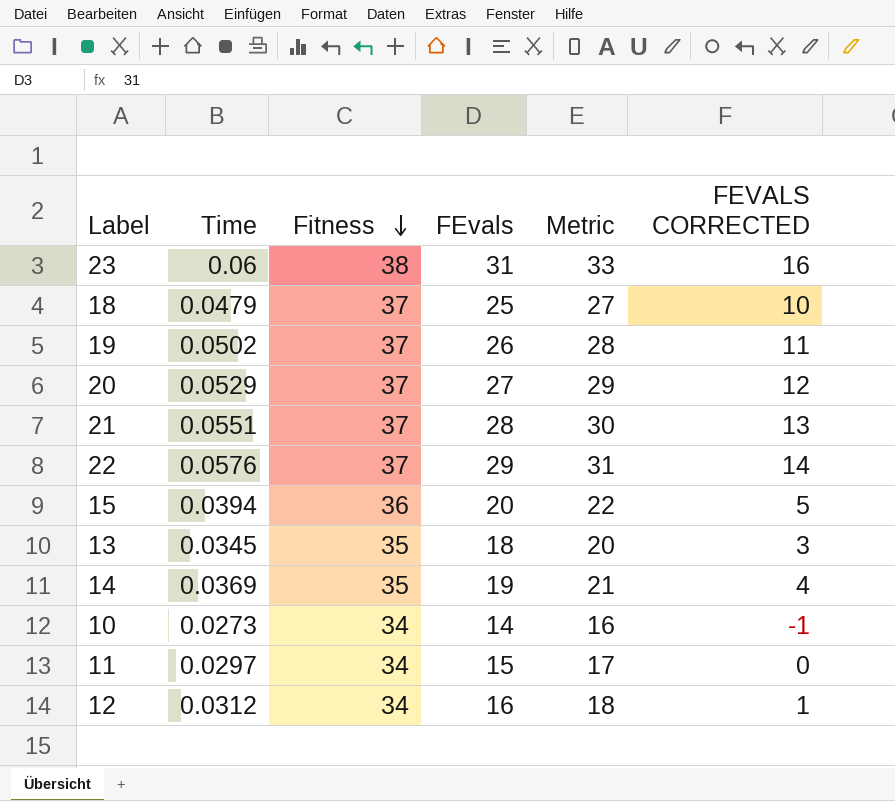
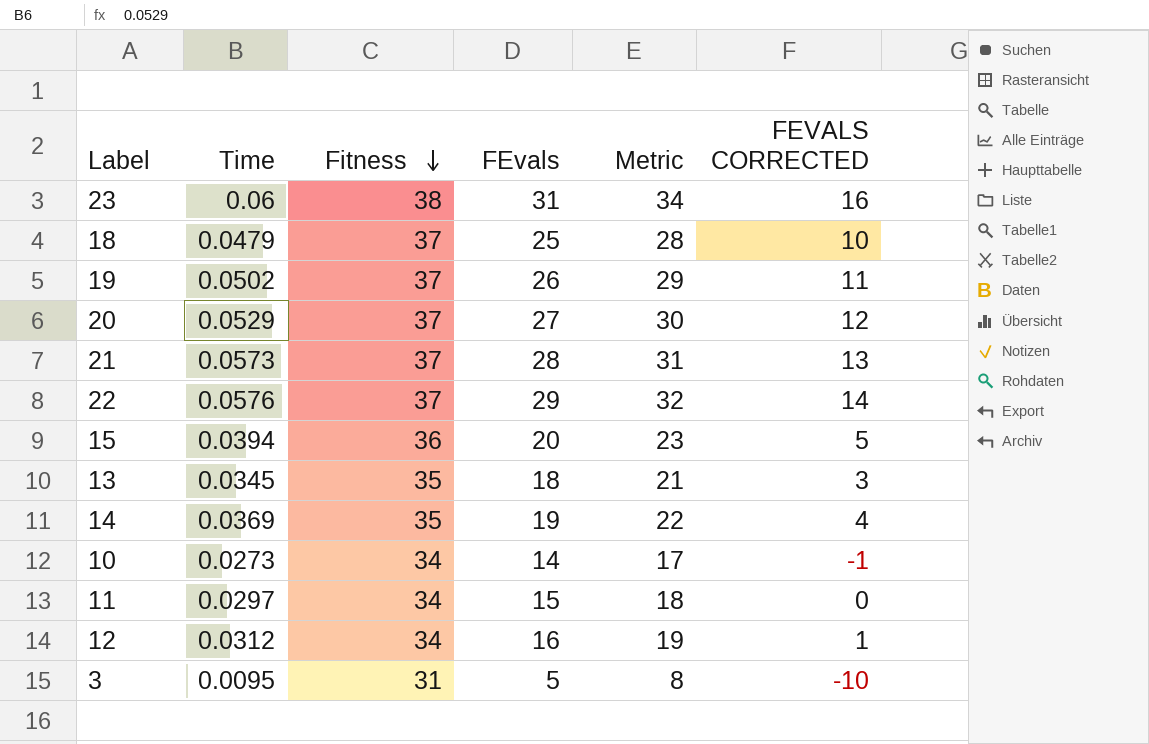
column Metric | formula: [FEvals] + 2 -> [FEvals] + 3
21 | Time: 0.0551 -> 0.0573
row 3: none -> 0.0095 | 31 | 5 | 8 | -10

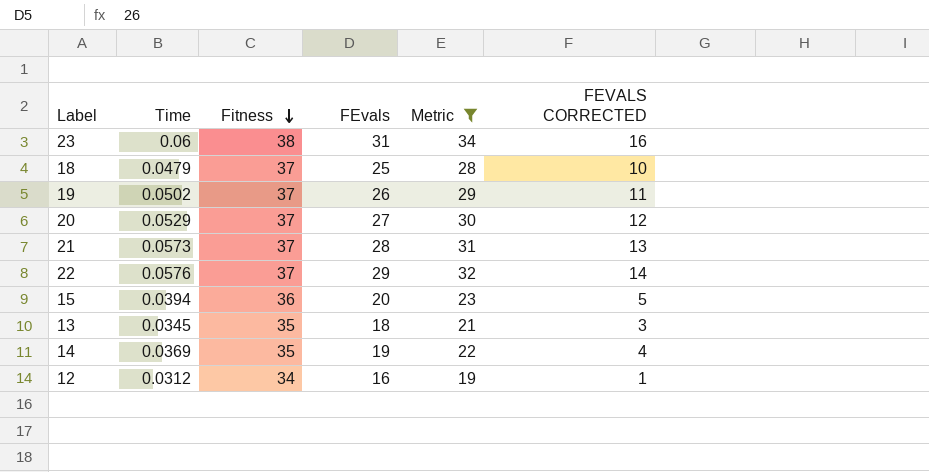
filter: none -> Metric >= 19

